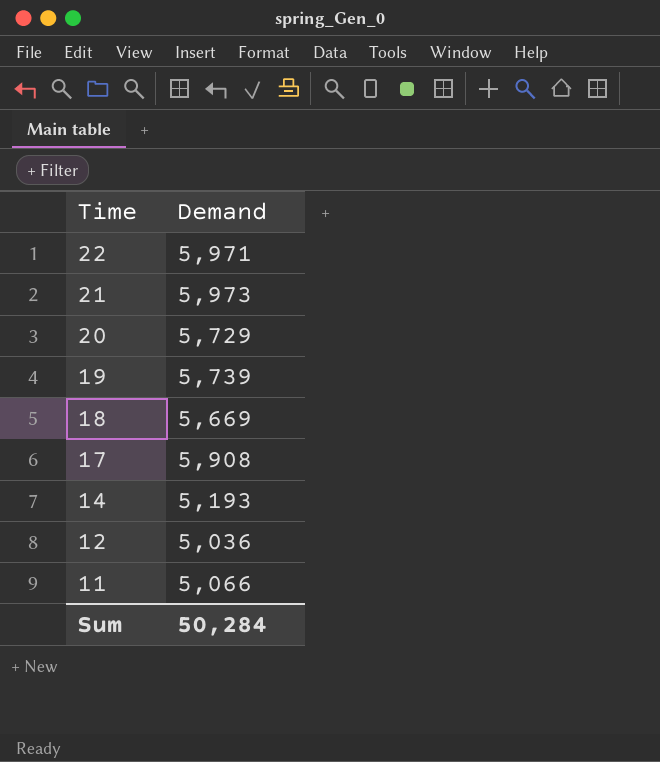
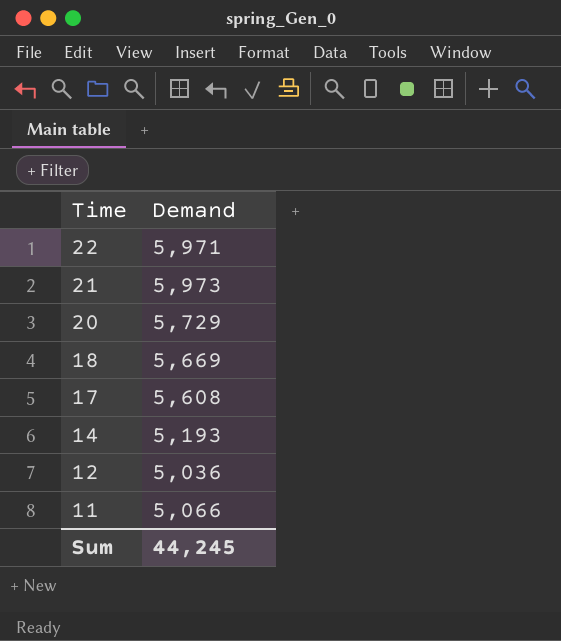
row 19: 5,739 -> none
17 | Demand: 5,908 -> 5,608
Sum | Demand: 50,284 -> 44,245

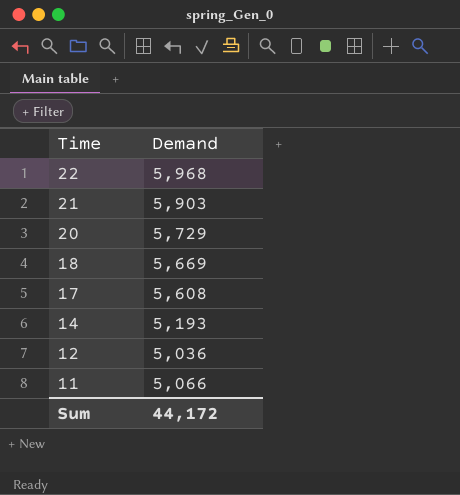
22 | Demand: 5,971 -> 5,968
21 | Demand: 5,973 -> 5,903
Sum | Demand: 44,245 -> 44,172

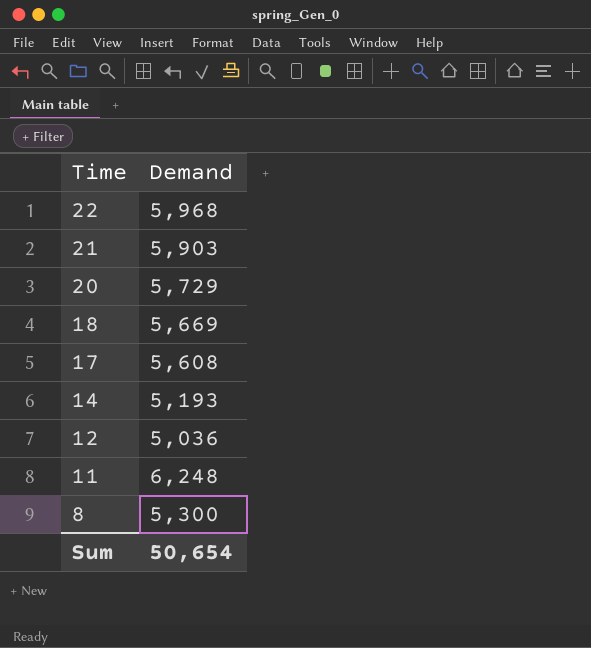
11 | Demand: 5,066 -> 6,248
row 8: none -> 5,300
Sum | Demand: 44,172 -> 50,654

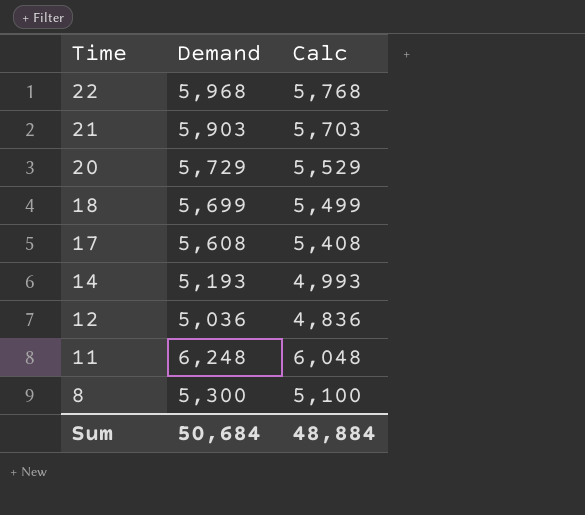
column Calc | formula: none -> [Demand] - 200
18 | Demand: 5,669 -> 5,699
Sum | Demand: 50,654 -> 50,684

